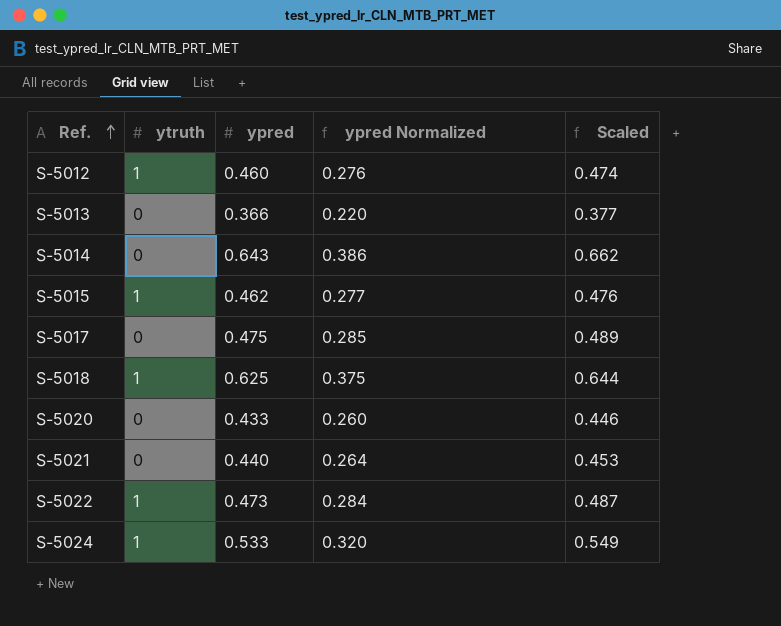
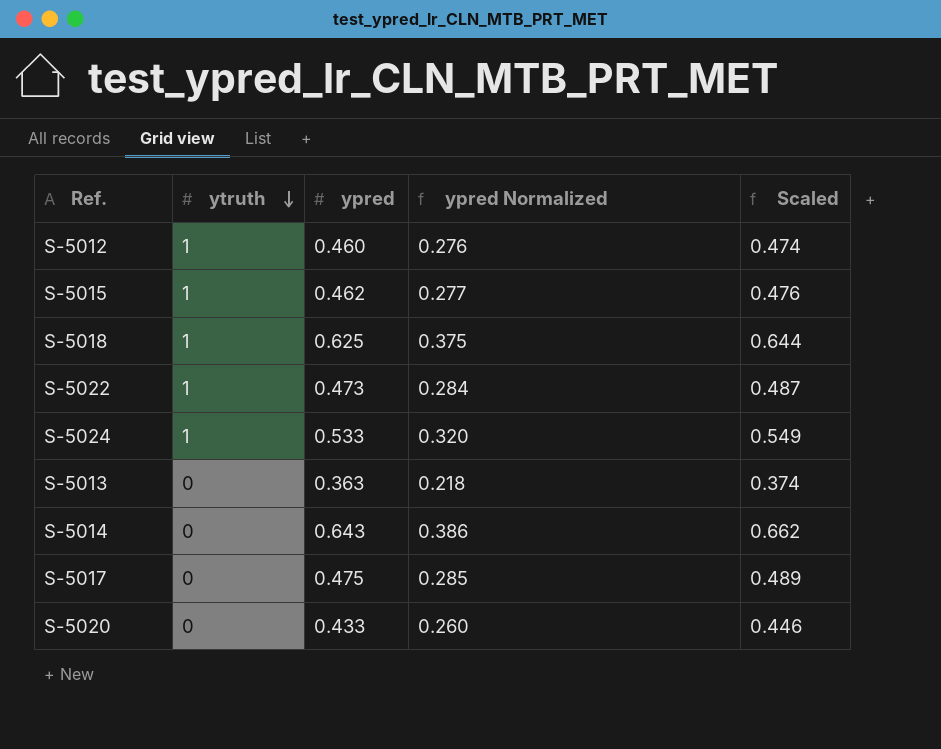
row order: Ref. ascending -> ytruth descending
row S-5021: 0 | 0.440 | 0.264 | 0.453 -> none
S-5013 | ypred: 0.366 -> 0.363
S-5013 | ypred Normalized: 0.220 -> 0.218
S-5013 | Scaled: 0.377 -> 0.374

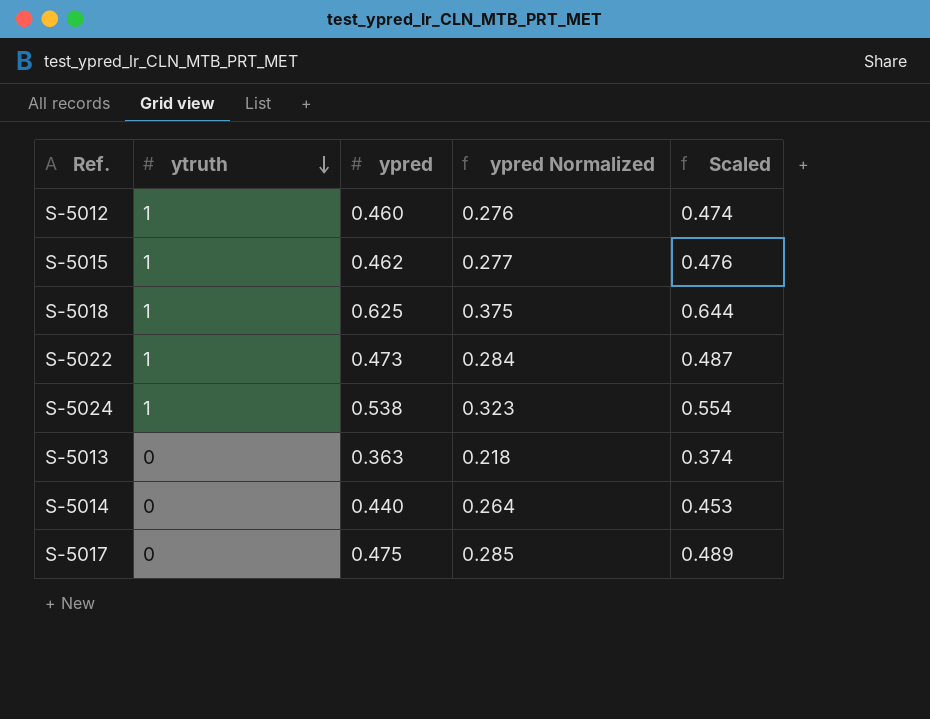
row S-5020: 0 | 0.433 | 0.260 | 0.446 -> none
S-5024 | ypred: 0.533 -> 0.538
S-5024 | ypred Normalized: 0.320 -> 0.323
S-5024 | Scaled: 0.549 -> 0.554
S-5014 | ypred: 0.643 -> 0.440
S-5014 | ypred Normalized: 0.386 -> 0.264
S-5014 | Scaled: 0.662 -> 0.453

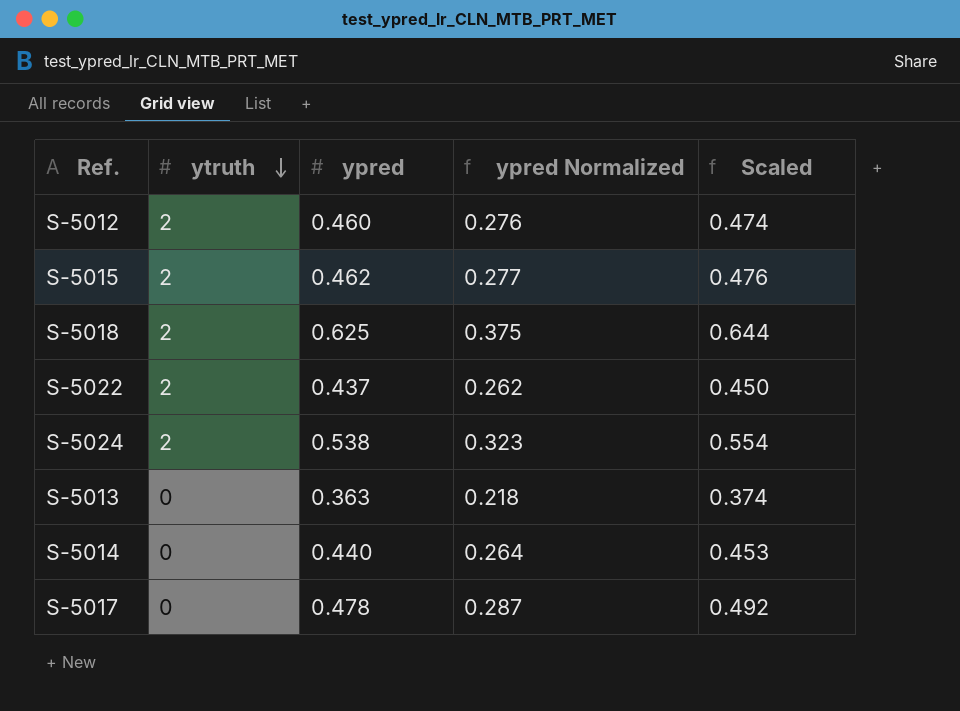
S-5012 | ytruth: 1 -> 2
S-5015 | ytruth: 1 -> 2
S-5018 | ytruth: 1 -> 2
S-5022 | ytruth: 1 -> 2
S-5022 | ypred: 0.473 -> 0.437
S-5022 | ypred Normalized: 0.284 -> 0.262
S-5022 | Scaled: 0.487 -> 0.450
S-5024 | ytruth: 1 -> 2
S-5017 | ypred: 0.475 -> 0.478
S-5017 | ypred Normalized: 0.285 -> 0.287
S-5017 | Scaled: 0.489 -> 0.492

